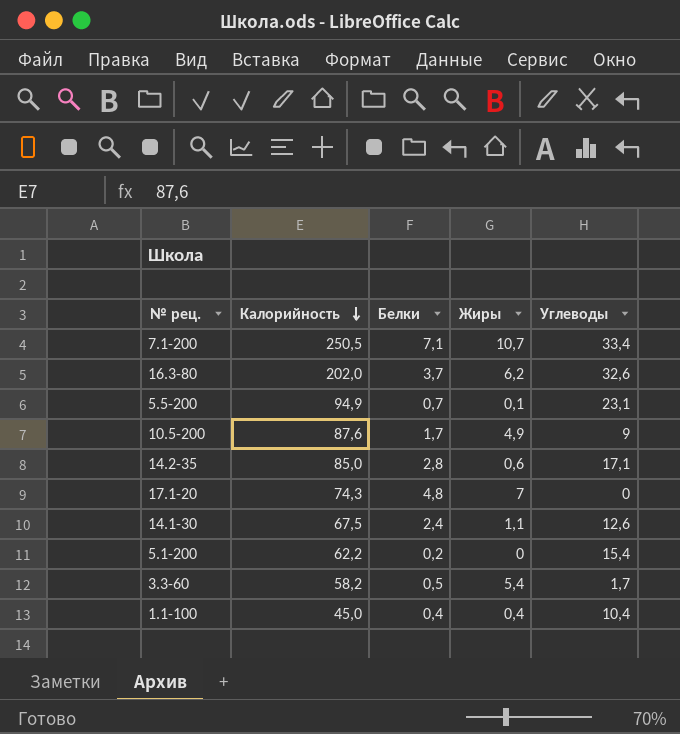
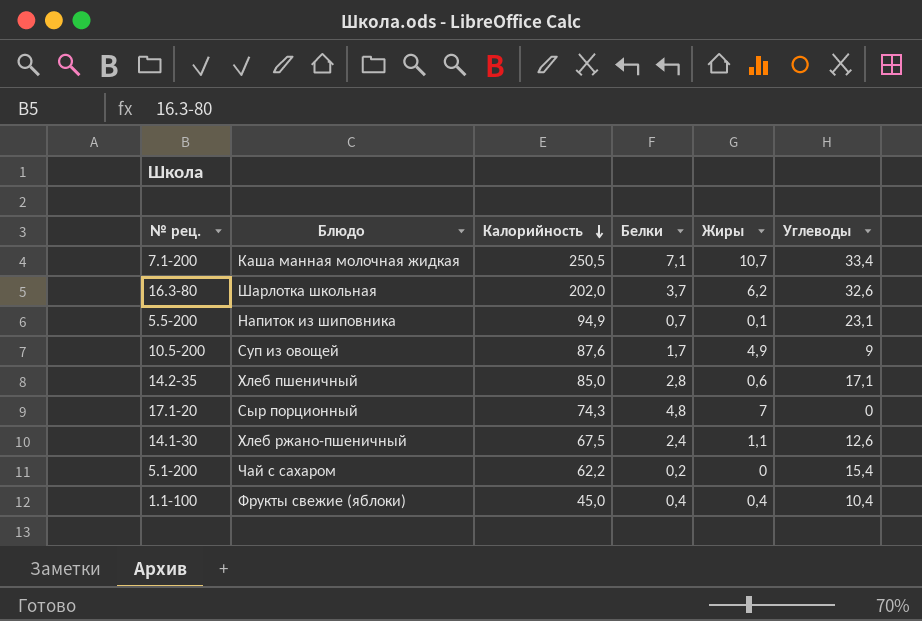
column Блюдо | position: none -> 2
row 3.3-60: 58,2 | 0,5 | 5,4 | 1,7 -> none

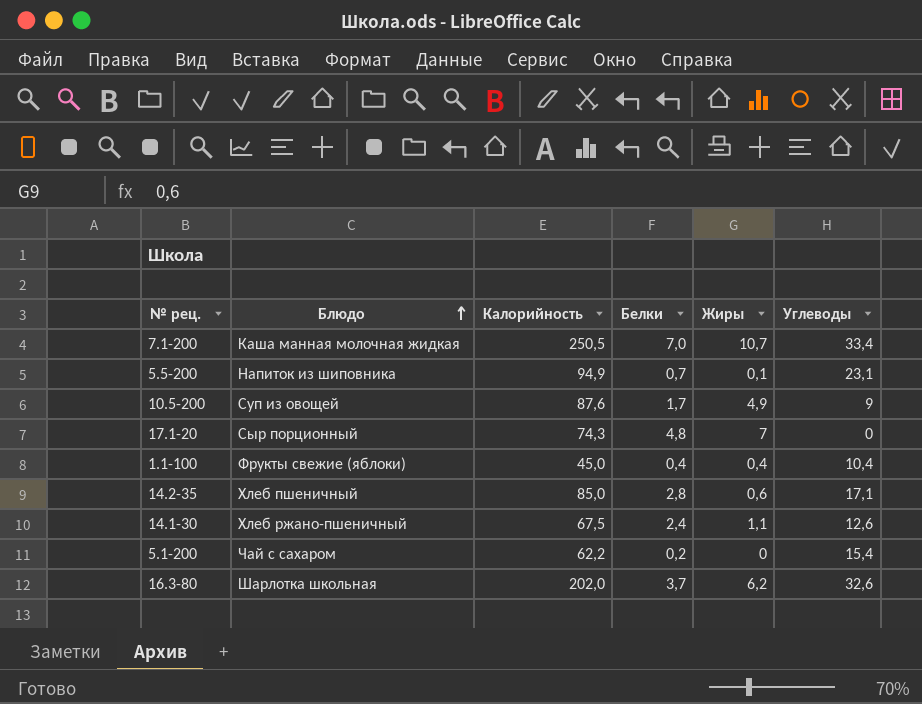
row order: Калорийность descending -> Блюдо ascending
7.1-200 | Белки: 7,1 -> 7,0

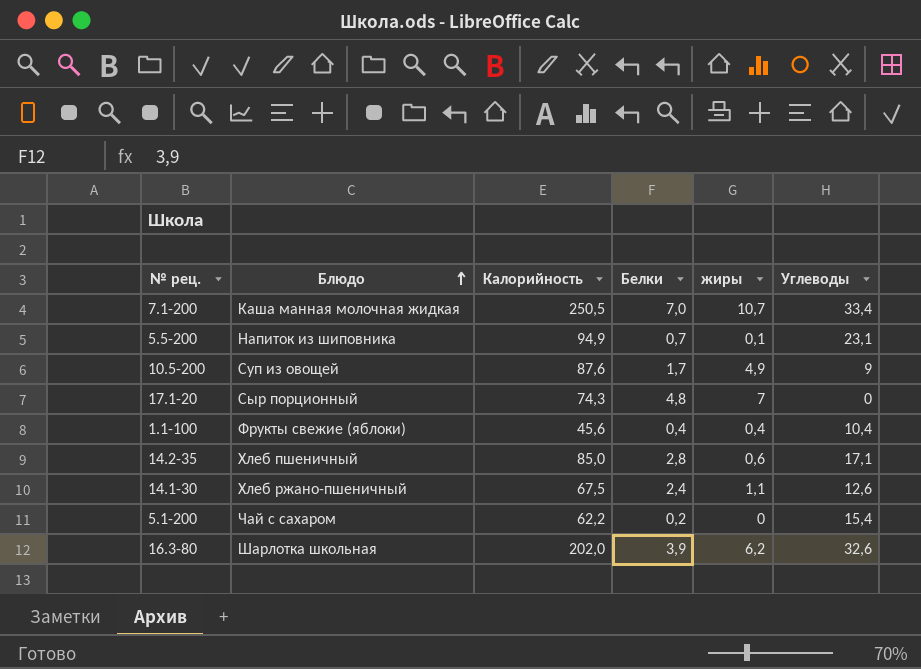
column name: Жиры -> жиры
1.1-100 | Калорийность: 45,0 -> 45,6
16.3-80 | Белки: 3,7 -> 3,9

